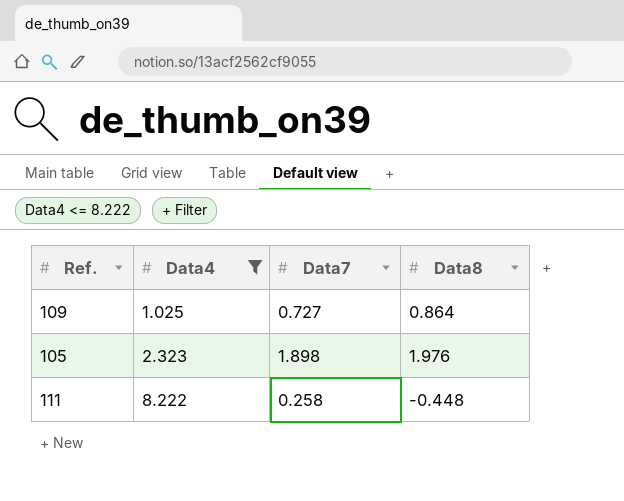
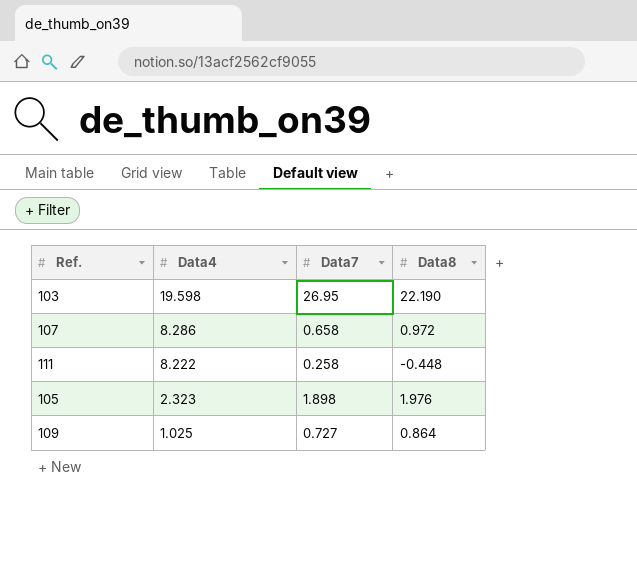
filter: Data4 <= 8.222 -> none
row order: Data4 ascending -> Data4 descending

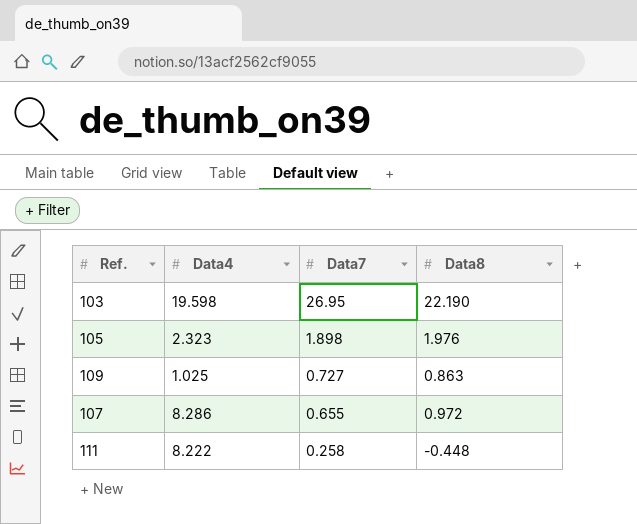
row order: Data4 descending -> Data7 descending
109 | Data8: 0.864 -> 0.863
107 | Data7: 0.658 -> 0.655

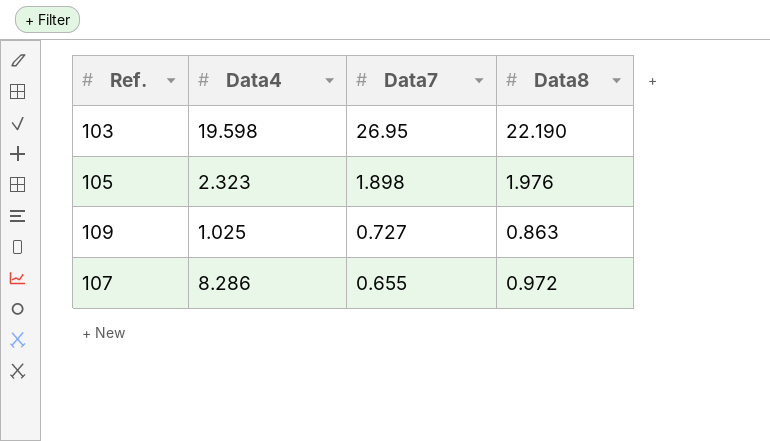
row 111: 8.222 | 0.258 | -0.448 -> none

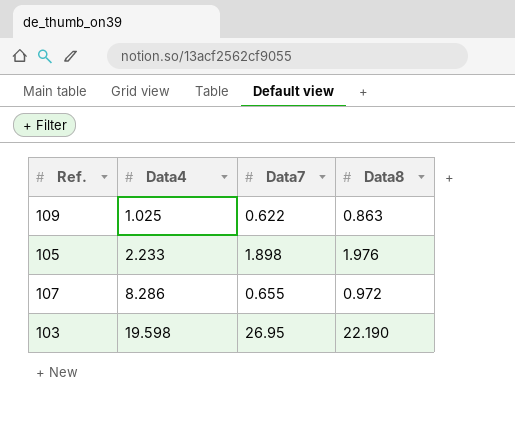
row order: Data7 descending -> Data4 ascending
109 | Data7: 0.727 -> 0.622
105 | Data4: 2.323 -> 2.233

